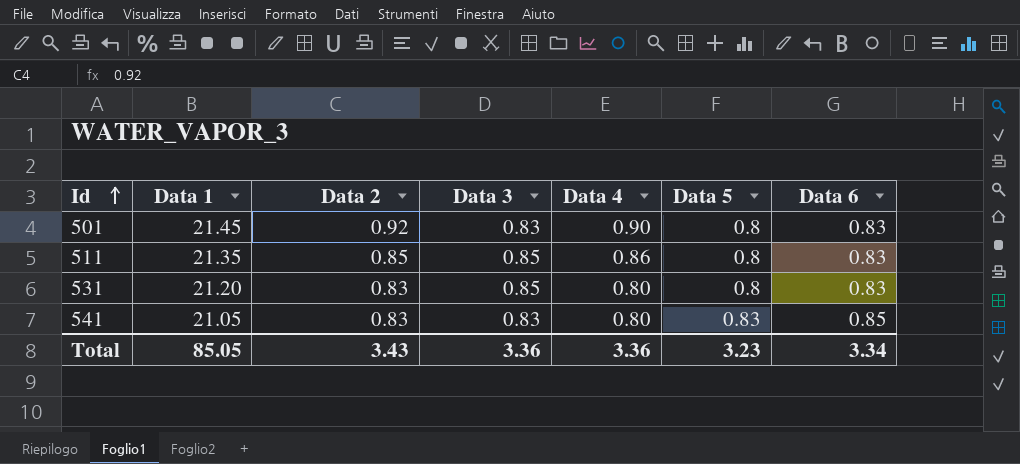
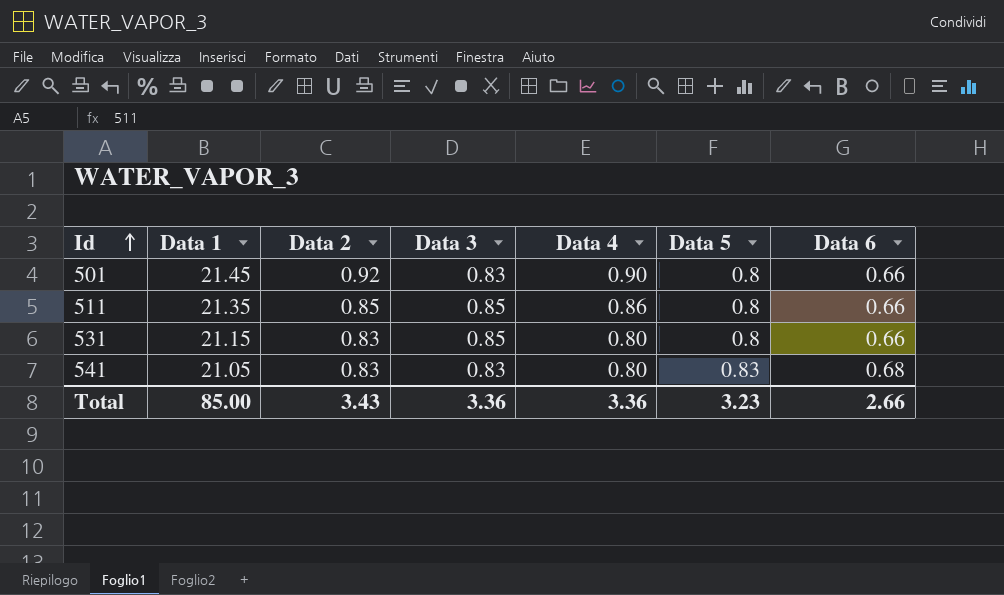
501 | Data 6: 0.83 -> 0.66
511 | Data 6: 0.83 -> 0.66
531 | Data 1: 21.20 -> 21.15
531 | Data 6: 0.83 -> 0.66
541 | Data 6: 0.85 -> 0.68
Total | Data 1: 85.05 -> 85.00
Total | Data 6: 3.34 -> 2.66

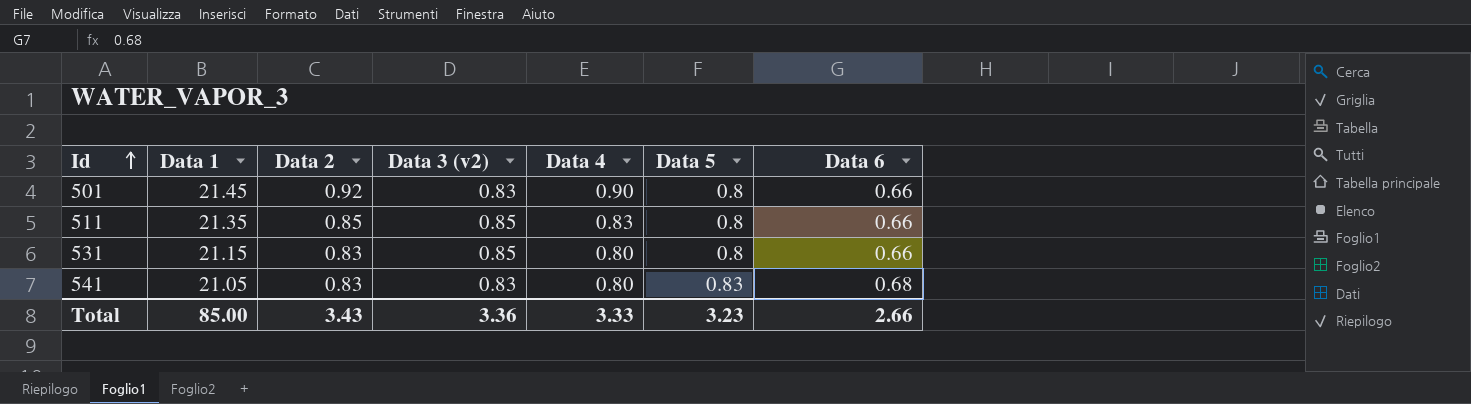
column name: Data 3 -> Data 3 (v2)
511 | Data 4: 0.86 -> 0.83
Total | Data 4: 3.36 -> 3.33

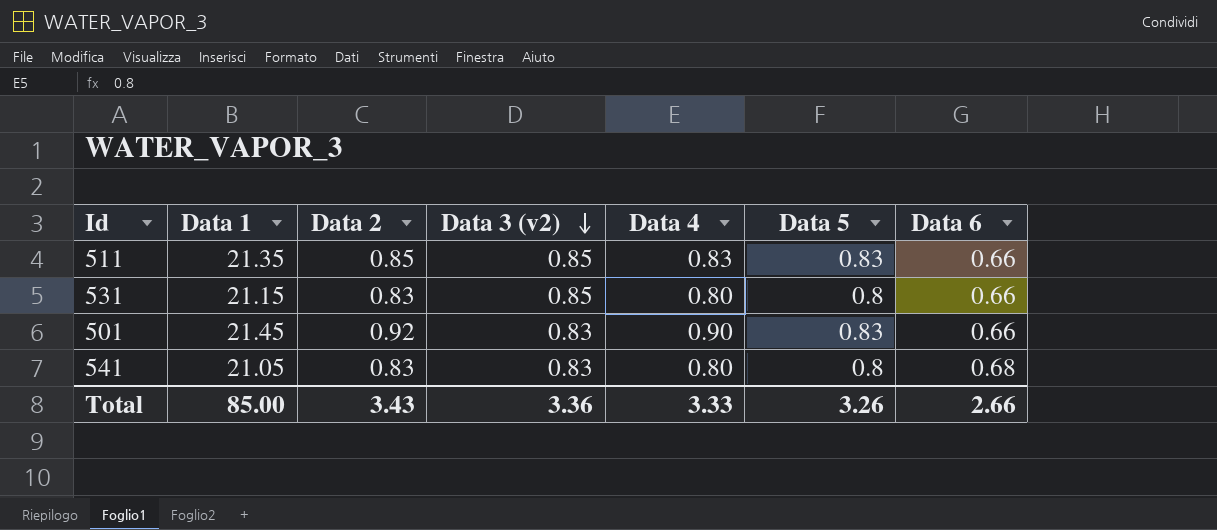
row order: Id ascending -> Data 3 (v2) descending
511 | Data 5: 0.8 -> 0.83
501 | Data 5: 0.8 -> 0.83
541 | Data 5: 0.83 -> 0.8
Total | Data 5: 3.23 -> 3.26

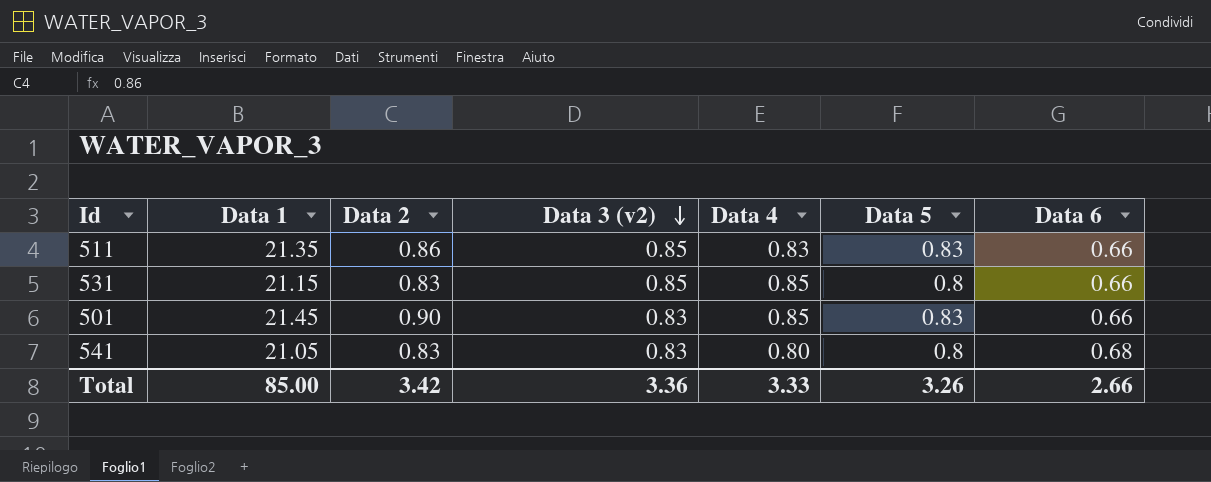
511 | Data 2: 0.85 -> 0.86
531 | Data 4: 0.80 -> 0.85
501 | Data 2: 0.92 -> 0.90
501 | Data 4: 0.90 -> 0.85
Total | Data 2: 3.43 -> 3.42

